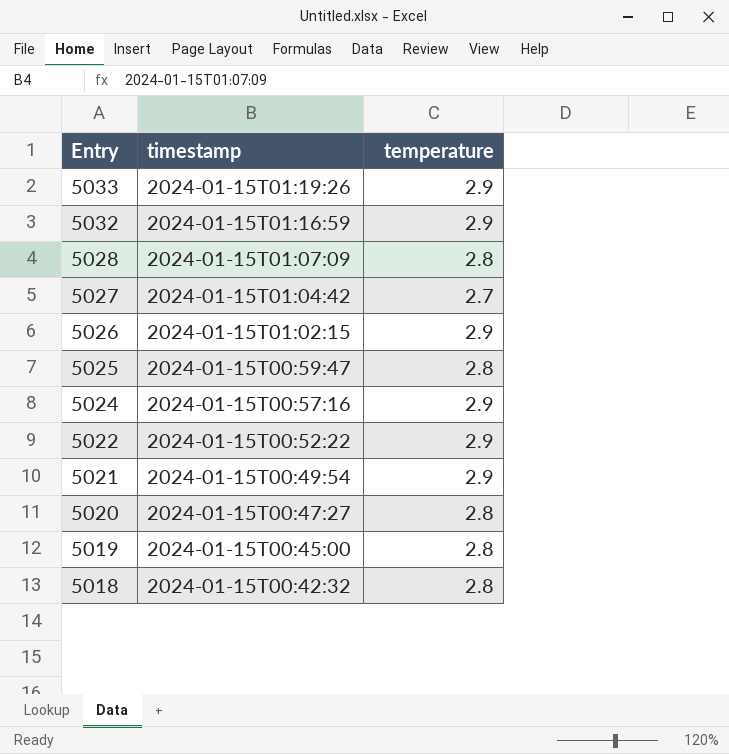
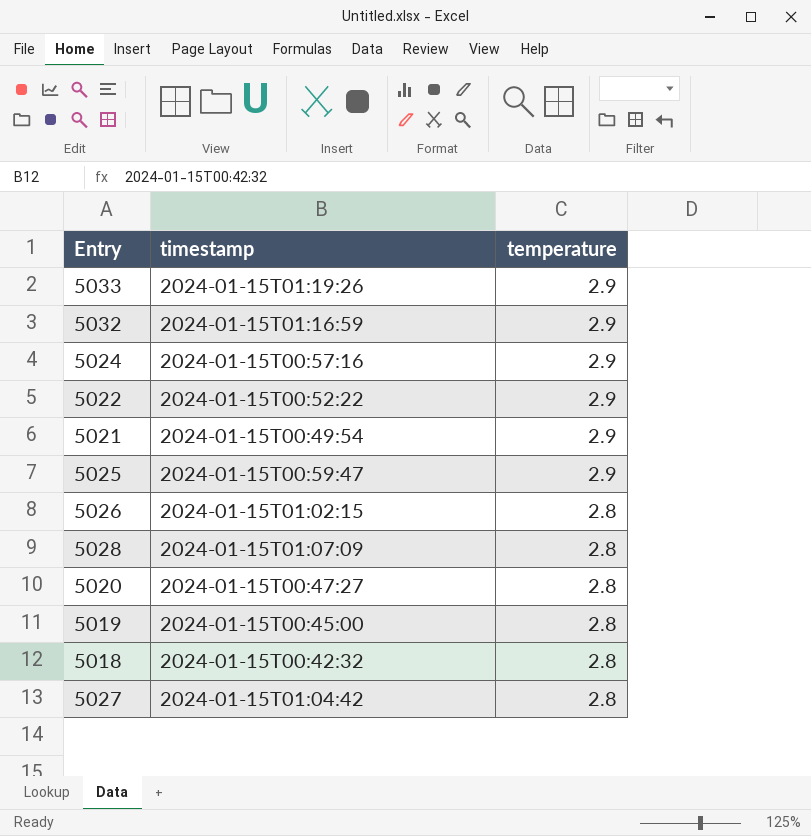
row order: Entry descending -> temperature descending
5025 | temperature: 2.8 -> 2.9
5026 | temperature: 2.9 -> 2.8
5027 | temperature: 2.7 -> 2.8

